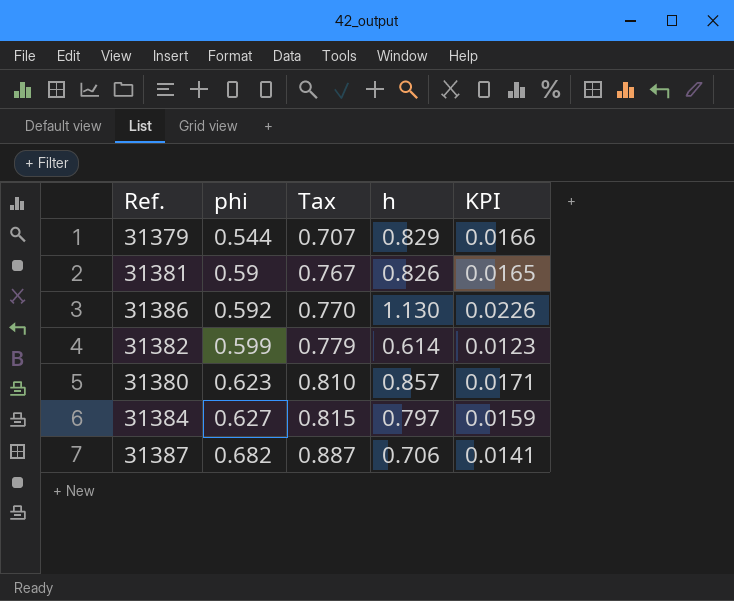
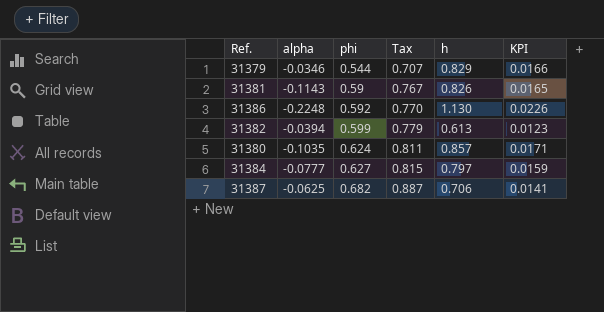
column alpha | position: none -> 2
31382 | h: 0.614 -> 0.613
31380 | phi: 0.623 -> 0.624
31380 | Tax: 0.810 -> 0.811

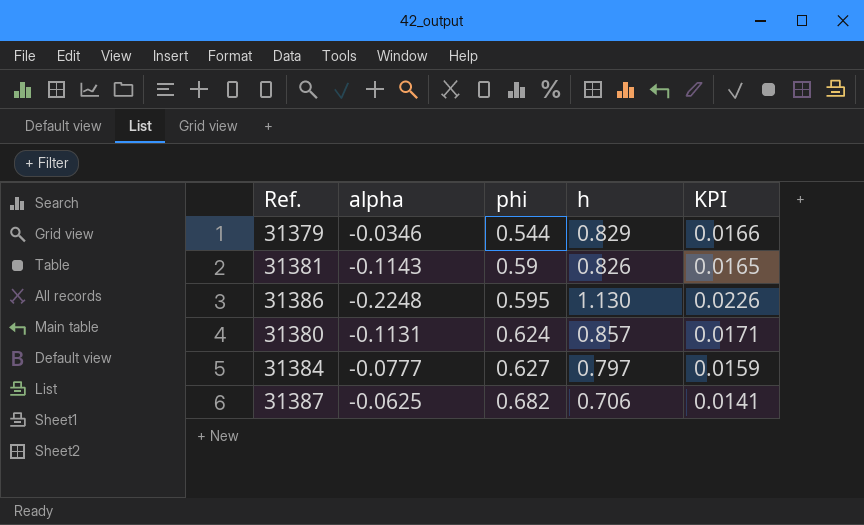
column Tax | formula: [phi] * 1.3 -> none
row 31382: -0.0394 | 0.599 | 0.779 | 0.613 | 0.0123 -> none
31386 | phi: 0.592 -> 0.595
31380 | alpha: -0.1035 -> -0.1131

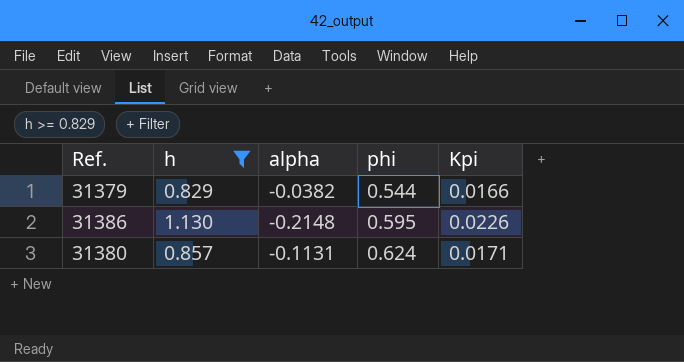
filter: none -> h >= 0.829
column h | position: 4 -> 2
column name: KPI -> Kpi
31379 | alpha: -0.0346 -> -0.0382
31386 | alpha: -0.2248 -> -0.2148

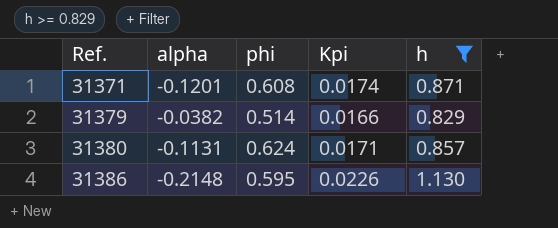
row order: phi ascending -> Ref. ascending
column h | position: 2 -> 5
row 31371: none -> -0.1201 | 0.608 | 0.0174 | 0.871
31379 | phi: 0.544 -> 0.514

